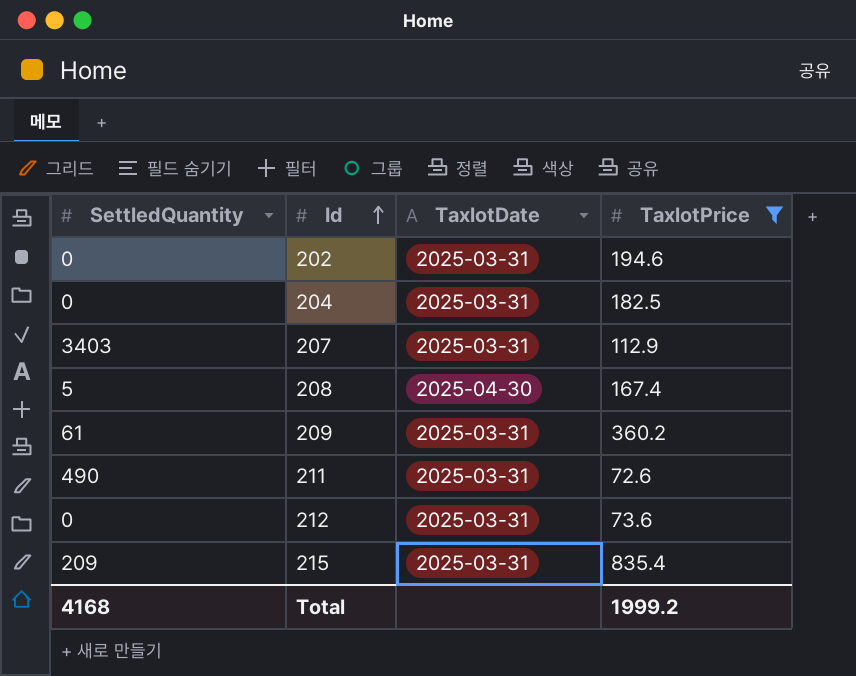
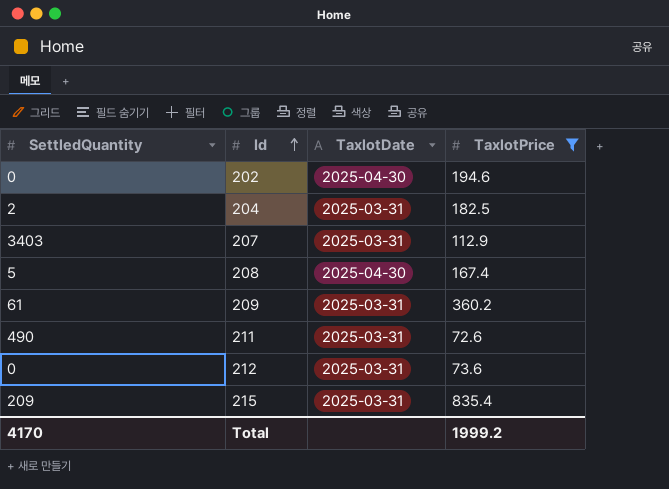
202 | TaxlotDate: 2025-03-31 -> 2025-04-30
204 | SettledQuantity: 0 -> 2
Total | SettledQuantity: 4168 -> 4170

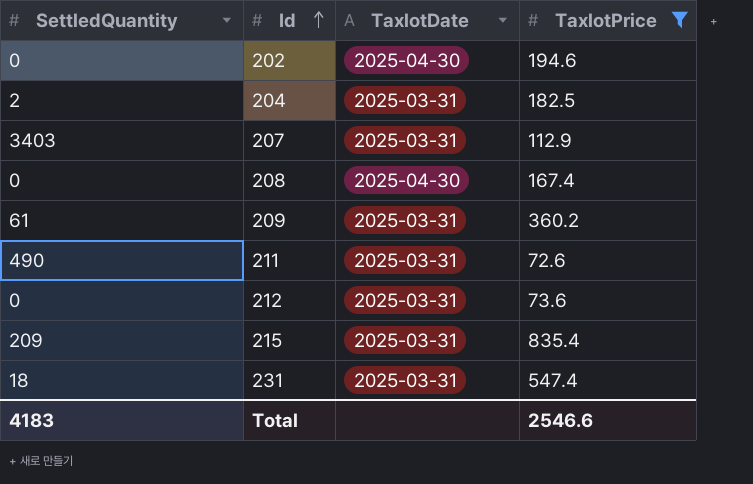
208 | SettledQuantity: 5 -> 0
row 231: none -> 18 | 2025-03-31 | 547.4
Total | SettledQuantity: 4170 -> 4183
Total | TaxlotPrice: 1999.2 -> 2546.6

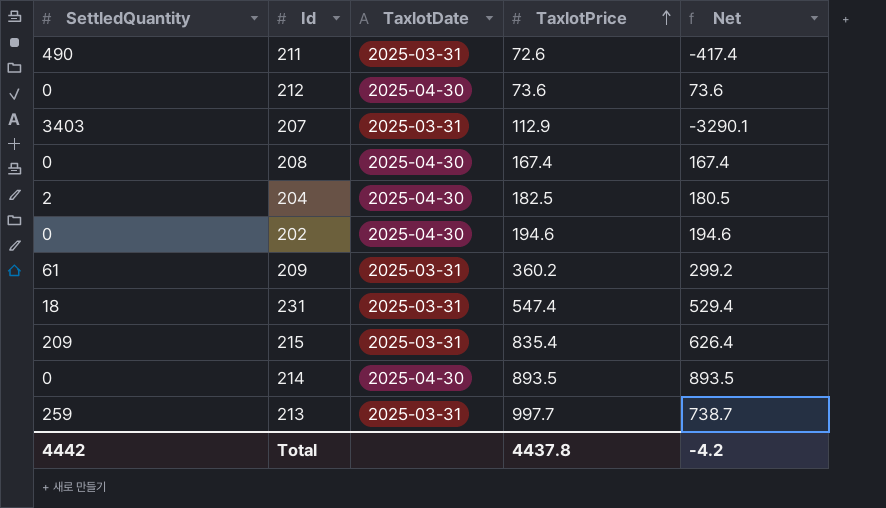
filter: TaxlotPrice <= 835.4 -> none
row order: Id ascending -> TaxlotPrice ascending
column Net | formula: none -> [TaxlotPrice] - [SettledQuantity]
212 | TaxlotDate: 2025-03-31 -> 2025-04-30
204 | TaxlotDate: 2025-03-31 -> 2025-04-30
Total | SettledQuantity: 4183 -> 4442
Total | TaxlotPrice: 2546.6 -> 4437.8

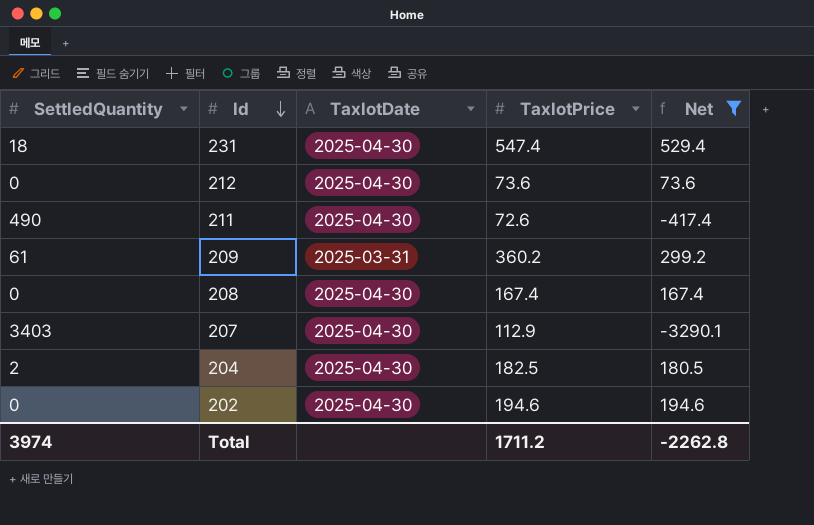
filter: none -> Net <= 529.4
row order: TaxlotPrice ascending -> Id descending
231 | TaxlotDate: 2025-03-31 -> 2025-04-30
211 | TaxlotDate: 2025-03-31 -> 2025-04-30
207 | TaxlotDate: 2025-03-31 -> 2025-04-30
Total | SettledQuantity: 4442 -> 3974
Total | TaxlotPrice: 4437.8 -> 1711.2
Total | Net: -4.2 -> -2262.8

